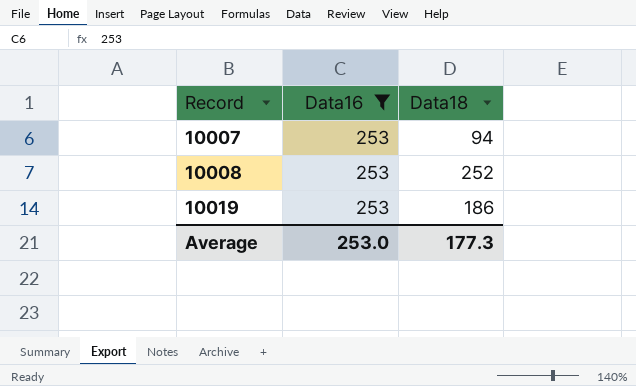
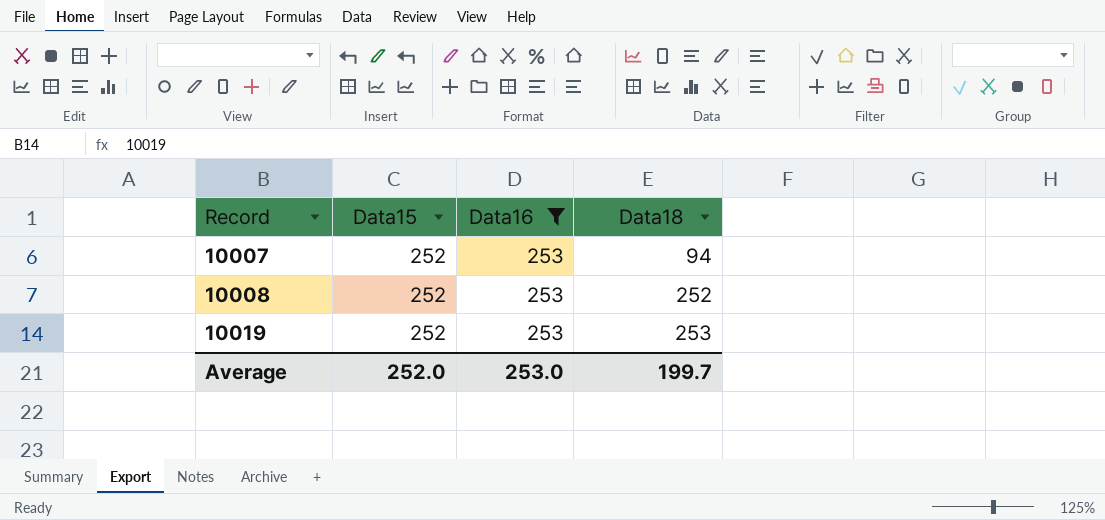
column Data15 | position: none -> 2
10019 | Data18: 186 -> 253
Average | Data18: 177.3 -> 199.7

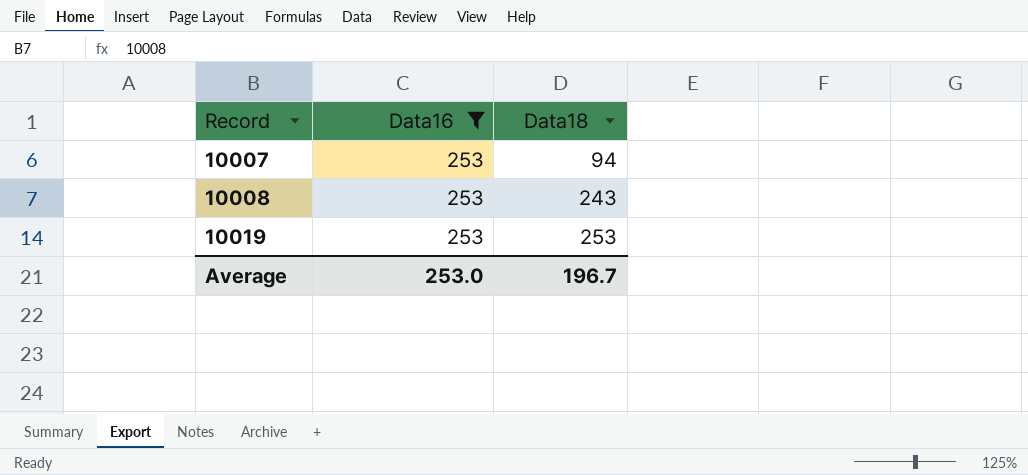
column Data15 | position: 2 -> none
10008 | Data18: 252 -> 243
Average | Data18: 199.7 -> 196.7

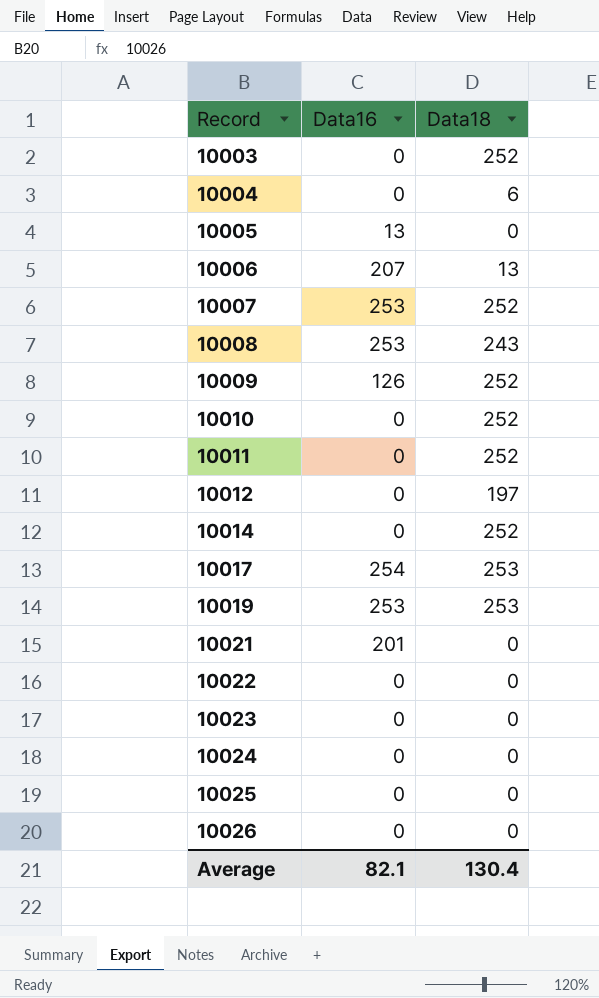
filter: Data16 = 253 -> none
10007 | Data18: 94 -> 252
Average | Data16: 253.0 -> 82.1
Average | Data18: 196.7 -> 130.4

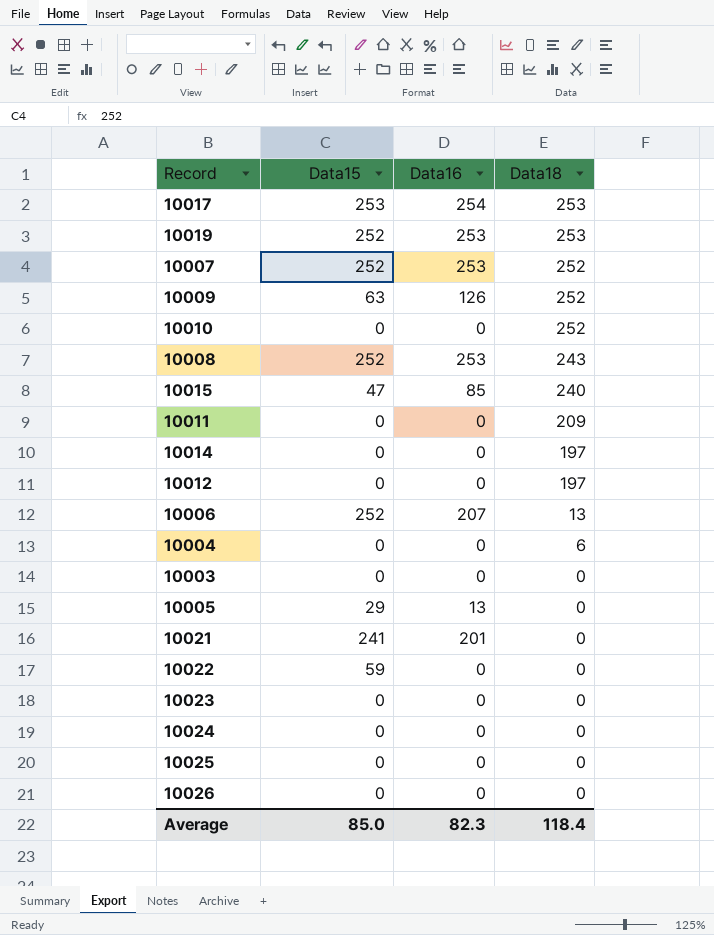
row order: Record ascending -> Data18 descending
column Data15 | position: none -> 2
row 10015: none -> 47 | 85 | 240
10011 | Data18: 252 -> 209
10014 | Data18: 252 -> 197
10003 | Data18: 252 -> 0
Average | Data16: 82.1 -> 82.3
Average | Data18: 130.4 -> 118.4

